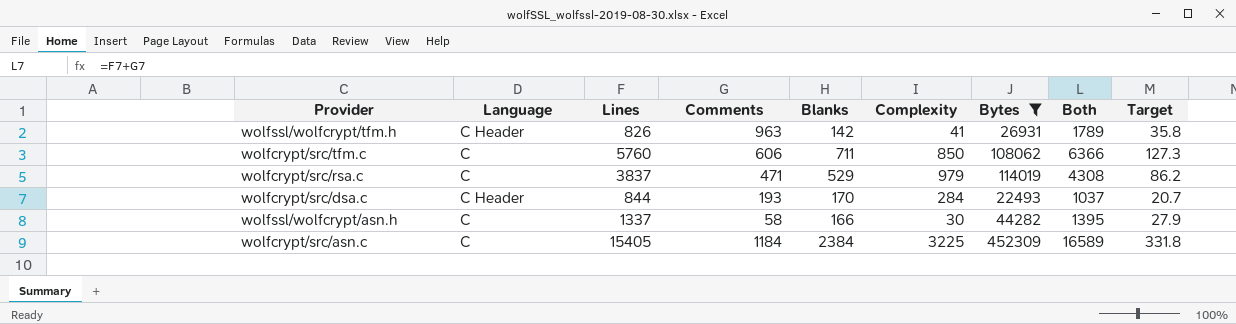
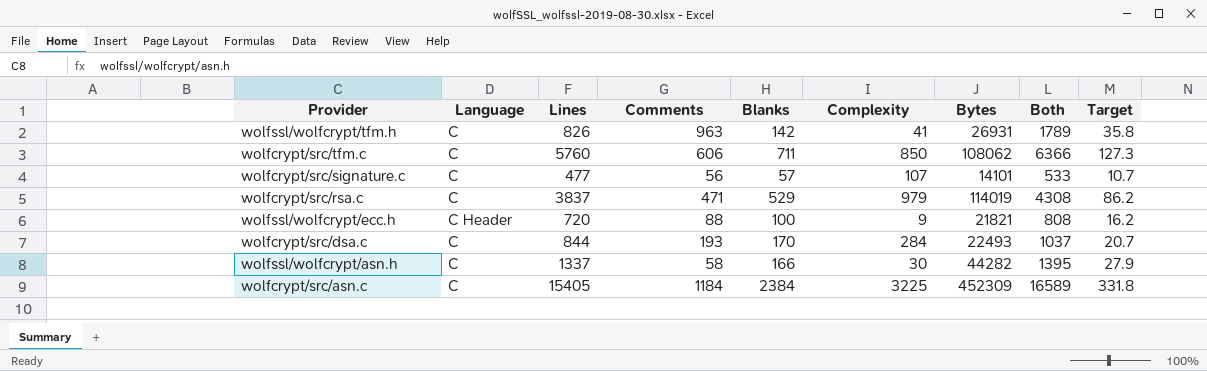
filter: Bytes >= 22493 -> none
wolfssl/wolfcrypt/tfm.h | Language: C Header -> C
wolfcrypt/src/dsa.c | Language: C Header -> C

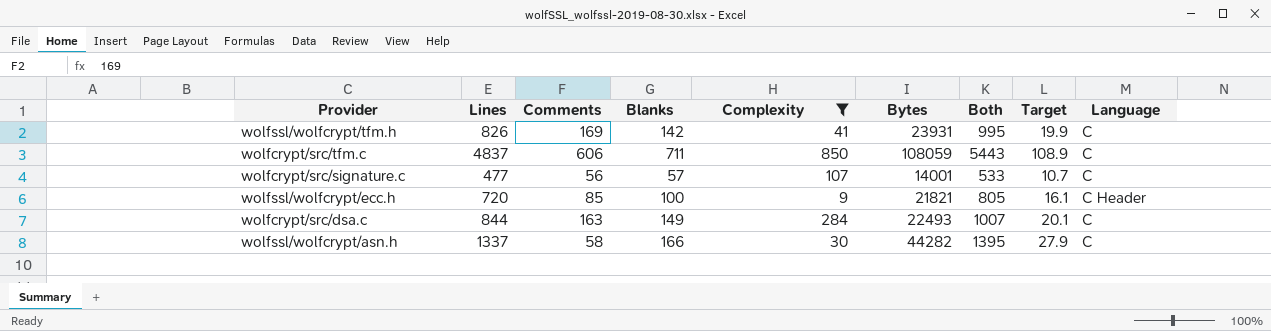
filter: none -> Complexity <= 850
column Language | position: 2 -> 9
wolfssl/wolfcrypt/tfm.h | Comments: 963 -> 169
wolfssl/wolfcrypt/tfm.h | Bytes: 26931 -> 23931
wolfssl/wolfcrypt/tfm.h | Both: 1789 -> 995
wolfssl/wolfcrypt/tfm.h | Target: 35.8 -> 19.9
wolfcrypt/src/tfm.c | Lines: 5760 -> 4837
wolfcrypt/src/tfm.c | Bytes: 108062 -> 108059
wolfcrypt/src/tfm.c | Both: 6366 -> 5443
wolfcrypt/src/tfm.c | Target: 127.3 -> 108.9
wolfcrypt/src/signature.c | Bytes: 14101 -> 14001
wolfssl/wolfcrypt/ecc.h | Comments: 88 -> 85
wolfssl/wolfcrypt/ecc.h | Both: 808 -> 805
wolfssl/wolfcrypt/ecc.h | Target: 16.2 -> 16.1
wolfcrypt/src/dsa.c | Comments: 193 -> 163
wolfcrypt/src/dsa.c | Blanks: 170 -> 149
wolfcrypt/src/dsa.c | Both: 1037 -> 1007
wolfcrypt/src/dsa.c | Target: 20.7 -> 20.1

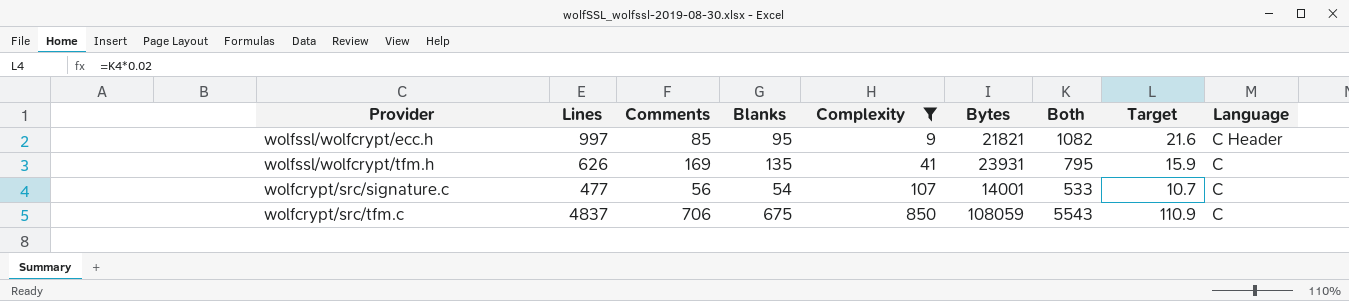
row order: none -> Complexity ascending
row wolfcrypt/src/dsa.c: 844 | 163 | 149 | 284 | 22493 | 1007 | 20.1 | C -> none
row wolfssl/wolfcrypt/asn.h: 1337 | 58 | 166 | 30 | 44282 | 1395 | 27.9 | C -> none
wolfssl/wolfcrypt/ecc.h | Lines: 720 -> 997
wolfssl/wolfcrypt/ecc.h | Blanks: 100 -> 95
wolfssl/wolfcrypt/ecc.h | Both: 805 -> 1082
wolfssl/wolfcrypt/ecc.h | Target: 16.1 -> 21.6
wolfssl/wolfcrypt/tfm.h | Lines: 826 -> 626
wolfssl/wolfcrypt/tfm.h | Blanks: 142 -> 135
wolfssl/wolfcrypt/tfm.h | Both: 995 -> 795
wolfssl/wolfcrypt/tfm.h | Target: 19.9 -> 15.9
wolfcrypt/src/signature.c | Blanks: 57 -> 54
wolfcrypt/src/tfm.c | Comments: 606 -> 706
wolfcrypt/src/tfm.c | Blanks: 711 -> 675
wolfcrypt/src/tfm.c | Both: 5443 -> 5543
wolfcrypt/src/tfm.c | Target: 108.9 -> 110.9

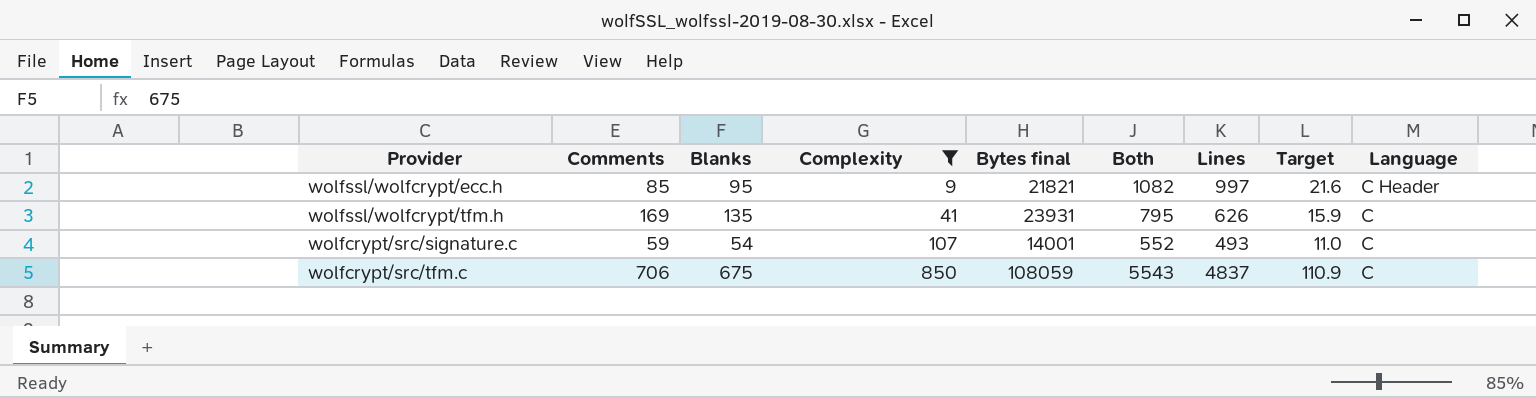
column name: Bytes -> Bytes final
column Lines | position: 2 -> 7
wolfcrypt/src/signature.c | Comments: 56 -> 59
wolfcrypt/src/signature.c | Both: 533 -> 552
wolfcrypt/src/signature.c | Lines: 477 -> 493
wolfcrypt/src/signature.c | Target: 10.7 -> 11.0

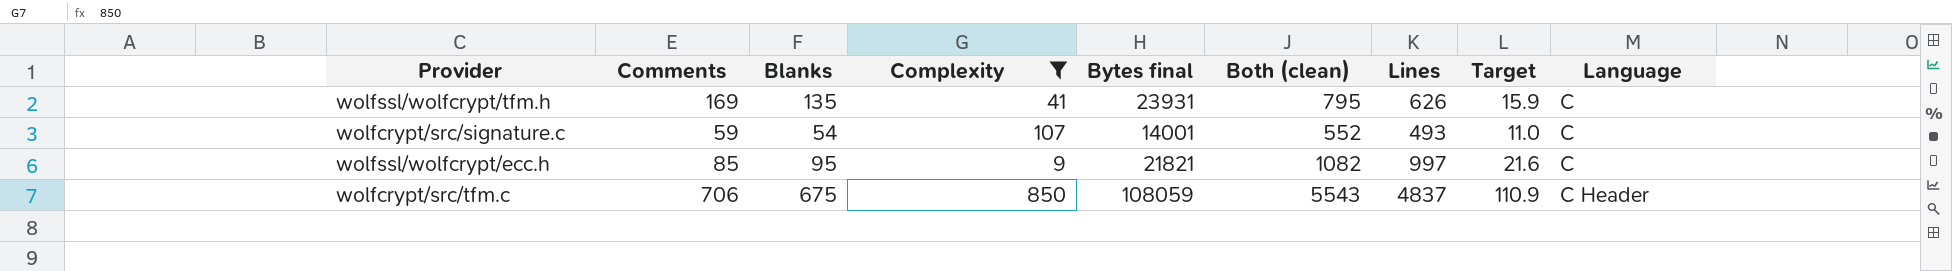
row order: Complexity ascending -> Language ascending
column name: Both -> Both (clean)
wolfssl/wolfcrypt/ecc.h | Language: C Header -> C
wolfcrypt/src/tfm.c | Language: C -> C Header

